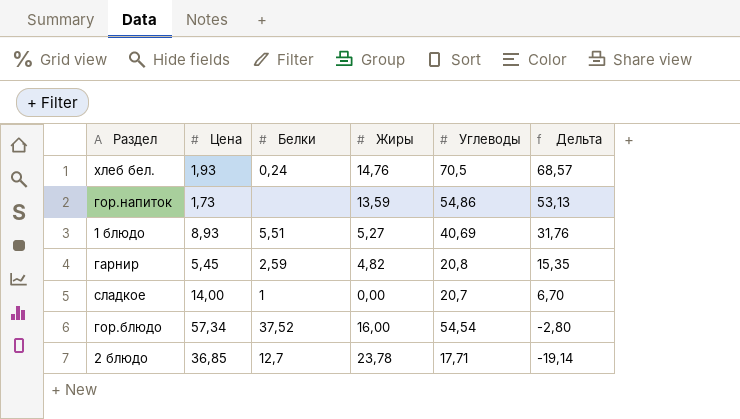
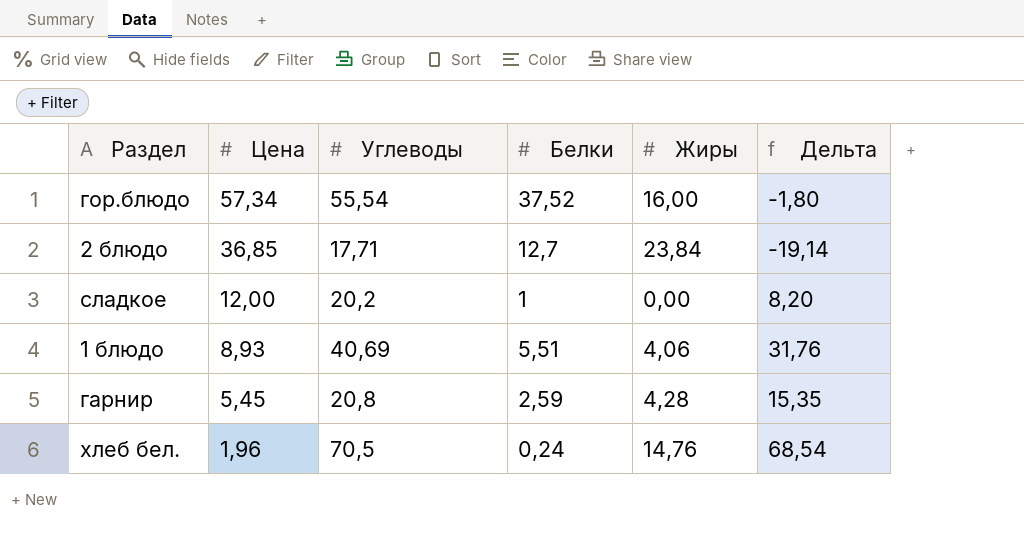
row order: Дельта descending -> Цена descending
column Углеводы | position: 5 -> 3
row гор.напиток: 1,73 | none | 13,59 | 54,86 | 53,13 -> none
гор.блюдо | Углеводы: 54,54 -> 55,54
гор.блюдо | Дельта: -2,80 -> -1,80
2 блюдо | Жиры: 23,78 -> 23,84
сладкое | Цена: 14,00 -> 12,00
сладкое | Углеводы: 20,7 -> 20,2
сладкое | Дельта: 6,70 -> 8,20
1 блюдо | Жиры: 5,27 -> 4,06
гарнир | Жиры: 4,82 -> 4,28
хлеб бел. | Цена: 1,93 -> 1,96
хлеб бел. | Дельта: 68,57 -> 68,54

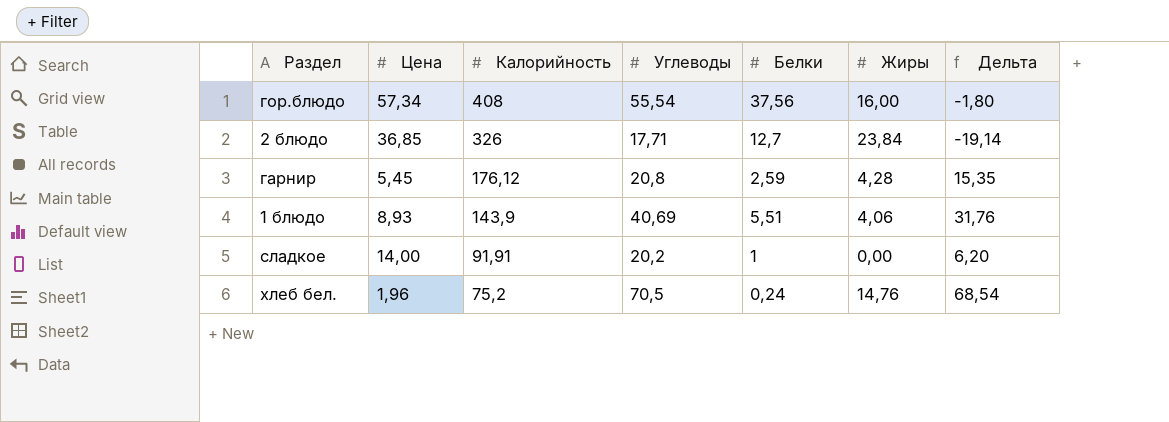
row order: Цена descending -> Калорийность descending
column Калорийность | position: none -> 3
гор.блюдо | Белки: 37,52 -> 37,56
сладкое | Цена: 12,00 -> 14,00
сладкое | Дельта: 8,20 -> 6,20

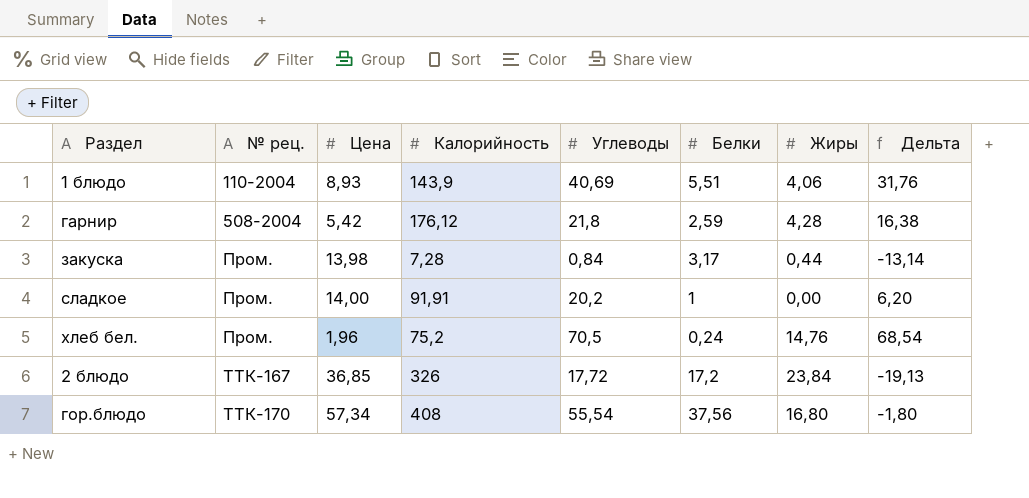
row order: Калорийность descending -> № рец. ascending
column № рец. | position: none -> 2
гарнир | Цена: 5,45 -> 5,42
гарнир | Углеводы: 20,8 -> 21,8
гарнир | Дельта: 15,35 -> 16,38
row закуска: none -> Пром. | 13,98 | 7,28 | 0,84 | 3,17 | 0,44 | -13,14
2 блюдо | Углеводы: 17,71 -> 17,72
2 блюдо | Белки: 12,7 -> 17,2
2 блюдо | Дельта: -19,14 -> -19,13
гор.блюдо | Жиры: 16,00 -> 16,80

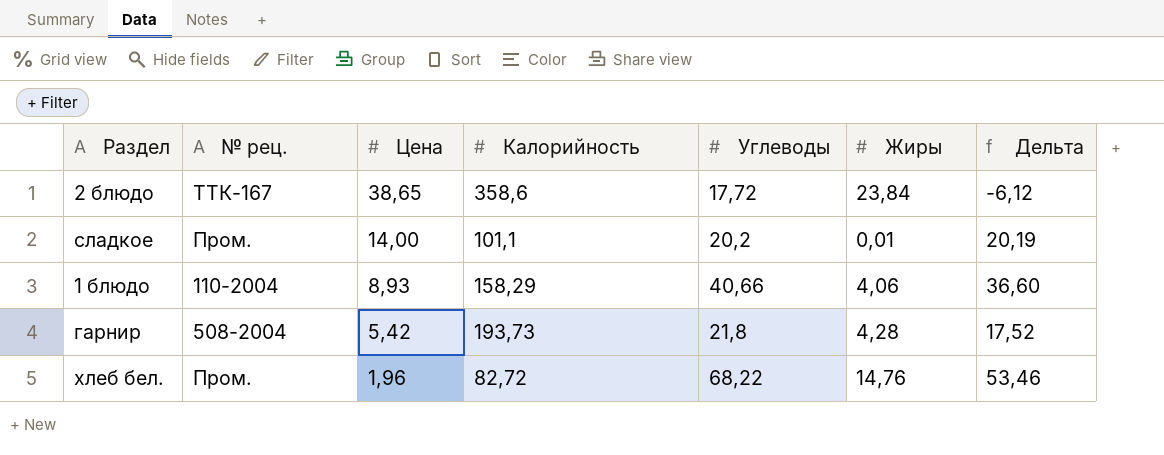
row order: № рец. ascending -> Цена descending
column Белки | position: 6 -> none
column Дельта | formula: [Углеводы] - [Цена] -> [Углеводы] - [Жиры]
row закуска: Пром. | 13,98 | 7,28 | 0,84 | 3,17 | 0,44 | -13,14 -> none
row гор.блюдо: ТТК-170 | 57,34 | 408 | 55,54 | 37,56 | 16,80 | -1,80 -> none
2 блюдо | Цена: 36,85 -> 38,65
2 блюдо | Калорийность: 326 -> 358,6
сладкое | Калорийность: 91,91 -> 101,1
сладкое | Жиры: 0,00 -> 0,01
1 блюдо | Калорийность: 143,9 -> 158,29
1 блюдо | Углеводы: 40,69 -> 40,66
гарнир | Калорийность: 176,12 -> 193,73
хлеб бел. | Калорийность: 75,2 -> 82,72
хлеб бел. | Углеводы: 70,5 -> 68,22

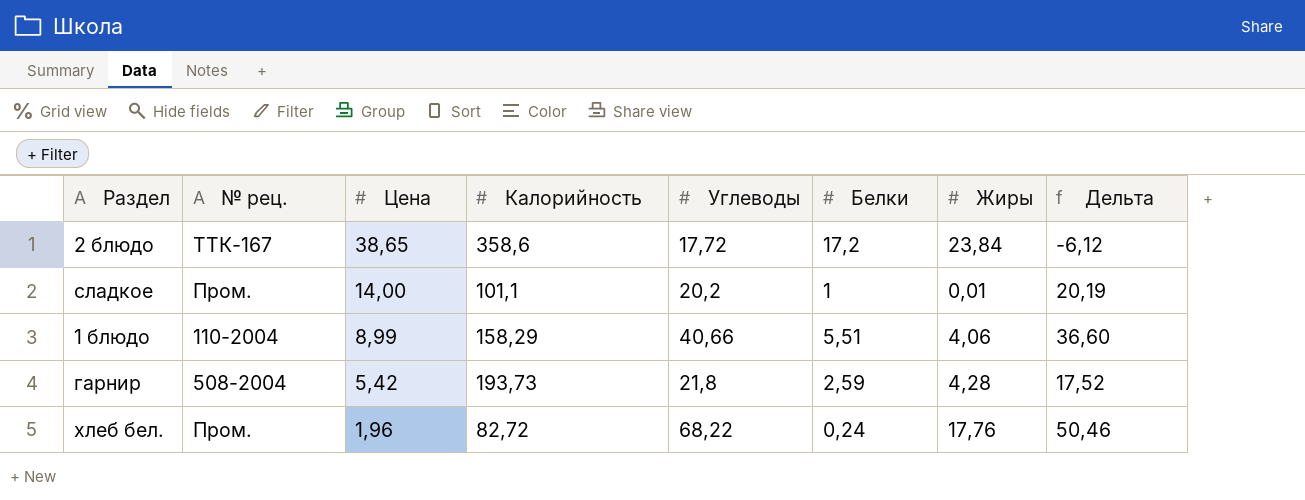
column Белки | position: none -> 6
1 блюдо | Цена: 8,93 -> 8,99
хлеб бел. | Жиры: 14,76 -> 17,76
хлеб бел. | Дельта: 53,46 -> 50,46

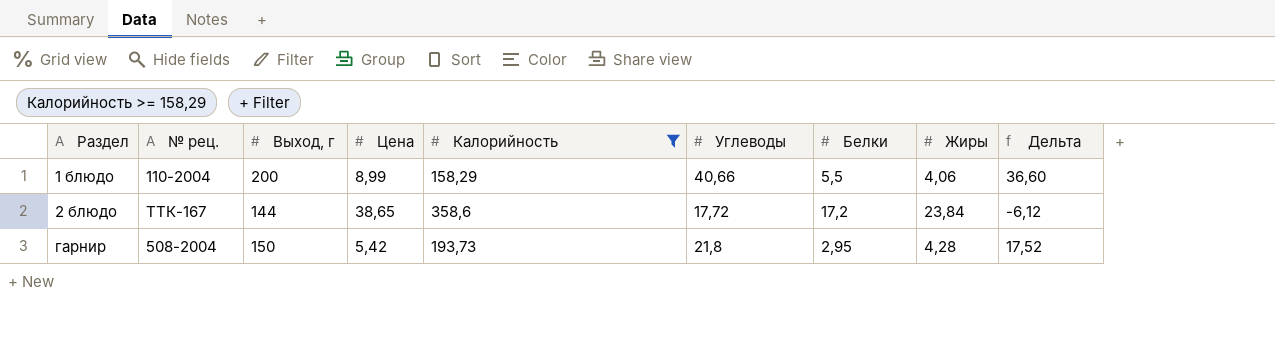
filter: none -> Калорийность >= 158,29
row order: Цена descending -> Раздел ascending
column Выход, г | position: none -> 3
1 блюдо | Белки: 5,51 -> 5,5
гарнир | Белки: 2,59 -> 2,95

